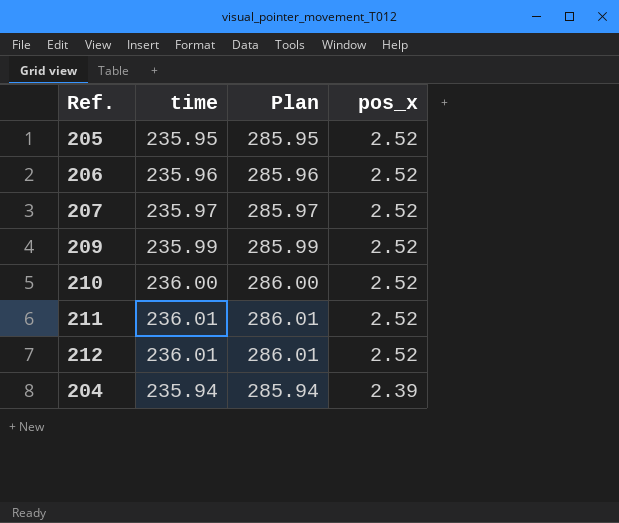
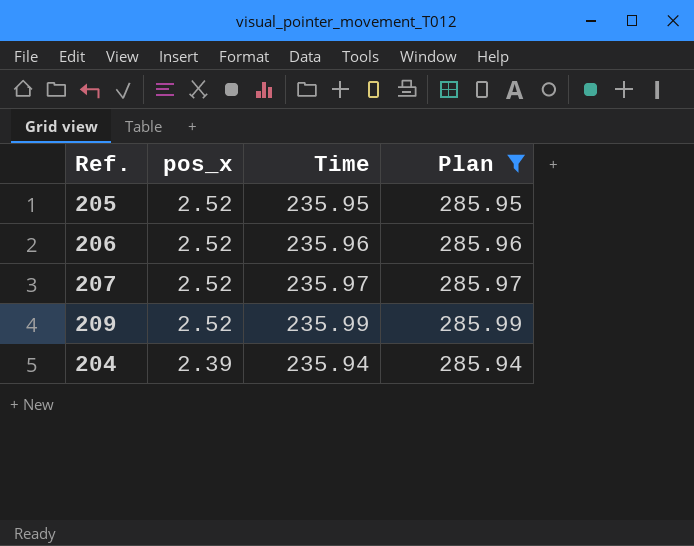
filter: none -> Plan <= 285.99
column pos_x | position: 4 -> 2
column name: time -> Time

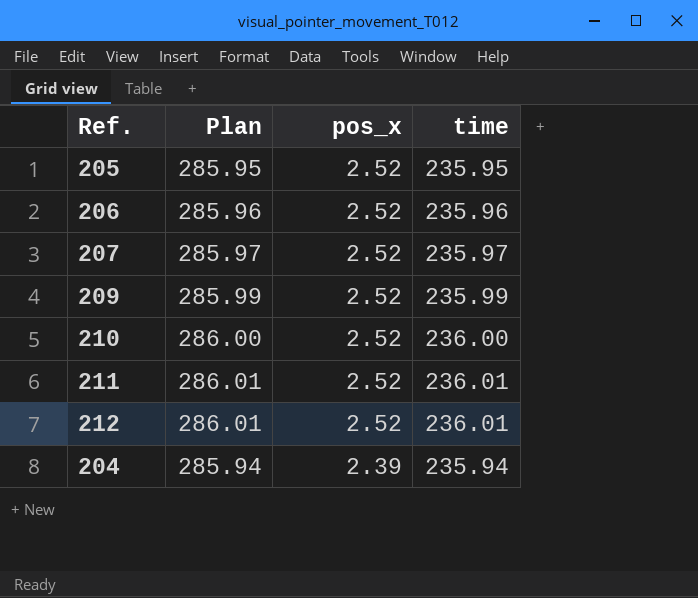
filter: Plan <= 285.99 -> none
column Plan | position: 4 -> 2
column name: Time -> time

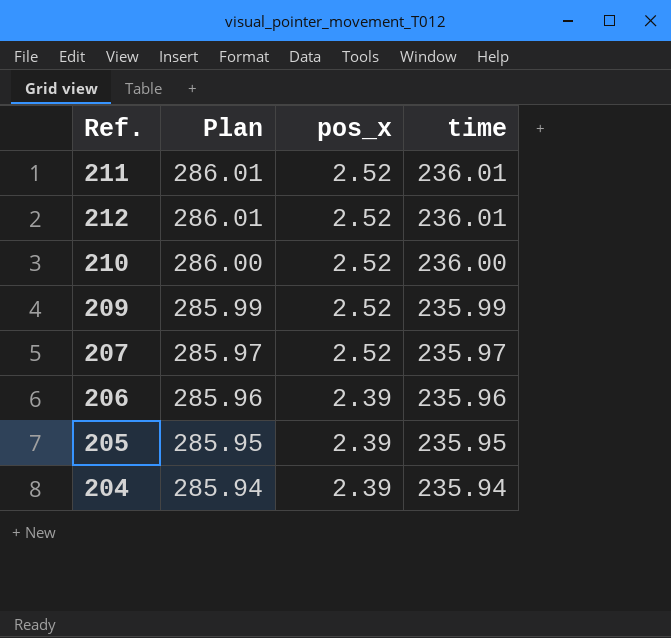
row order: pos_x descending -> Plan descending
206 | pos_x: 2.52 -> 2.39
205 | pos_x: 2.52 -> 2.39

